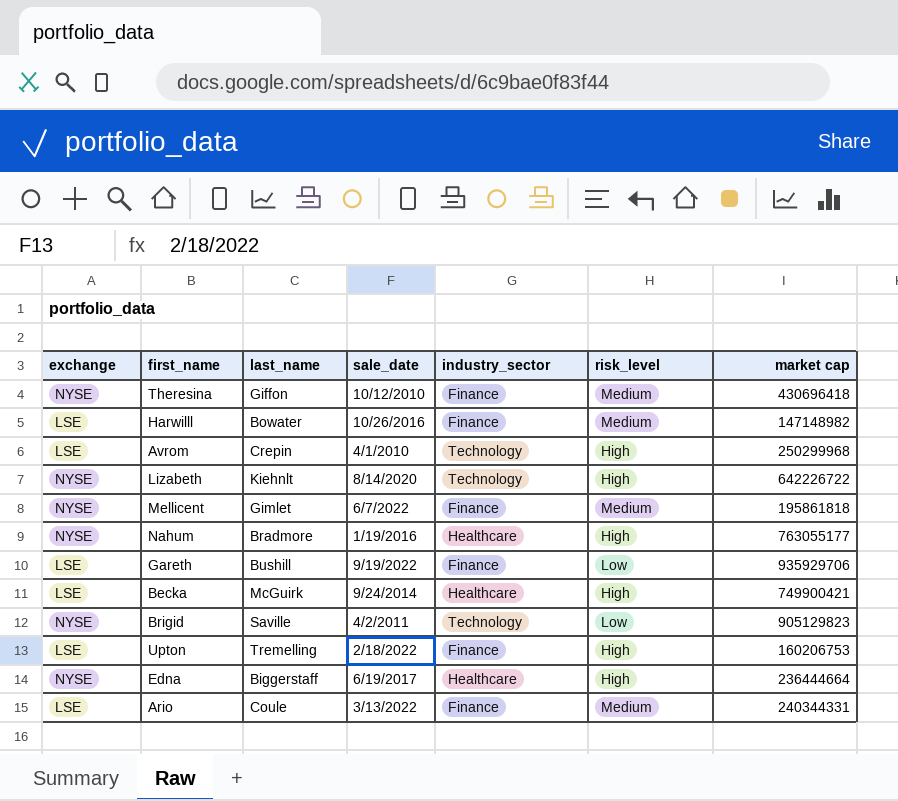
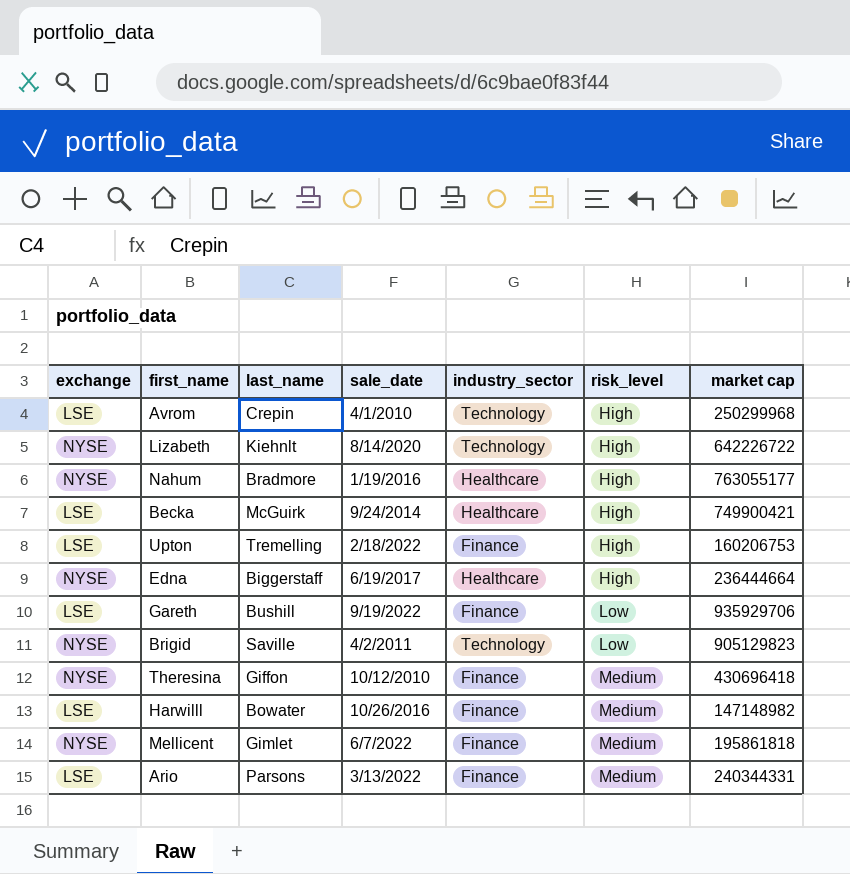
row order: none -> risk_level ascending
Ario | last_name: Coule -> Parsons

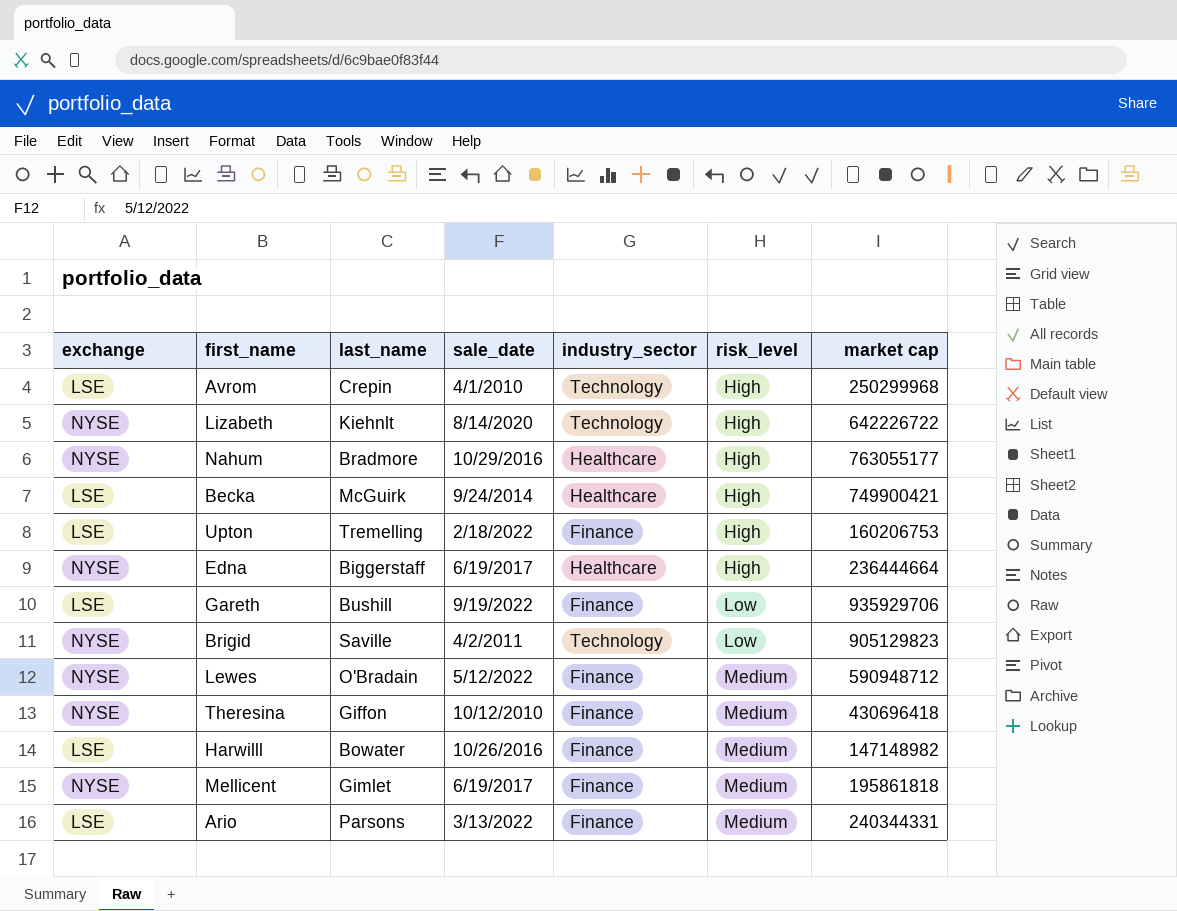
Nahum | sale_date: 1/19/2016 -> 10/29/2016
row Lewes: none -> NYSE | O'Bradain | 5/12/2022 | Finance | Medium | 590948712
Mellicent | sale_date: 6/7/2022 -> 6/19/2017

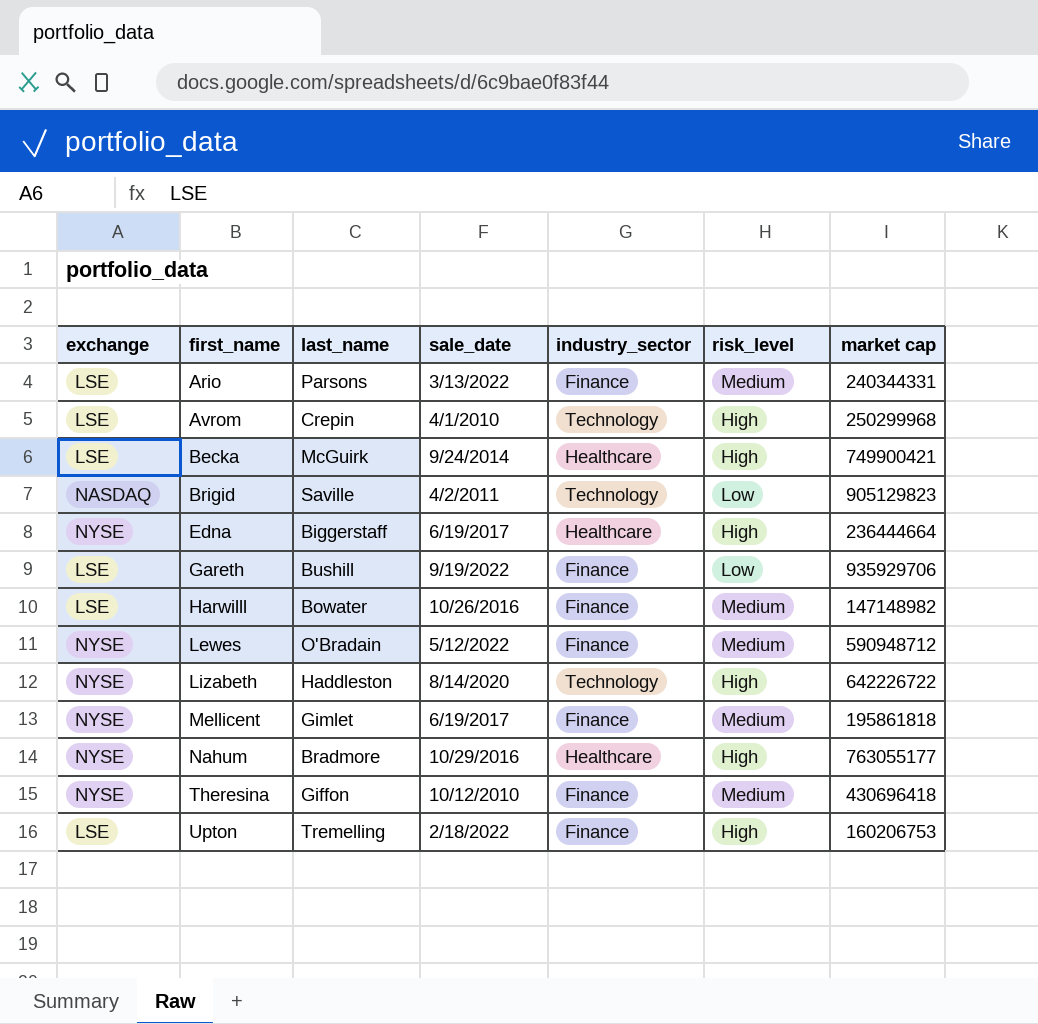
row order: risk_level ascending -> first_name ascending
Brigid | exchange: NYSE -> NASDAQ
Lizabeth | last_name: Kiehnlt -> Haddleston

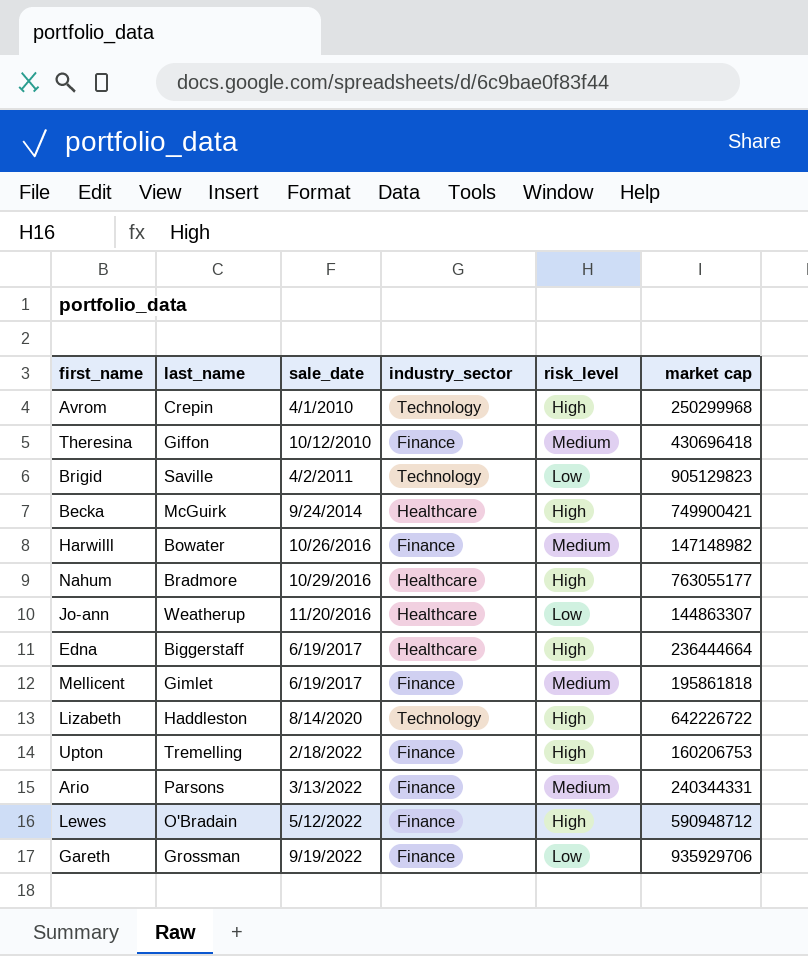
row order: first_name ascending -> sale_date ascending
column exchange | position: 1 -> none
row Jo-ann: none -> Weatherup | 11/20/2016 | Healthcare | Low | 144863307
Lewes | risk_level: Medium -> High
Gareth | last_name: Bushill -> Grossman

